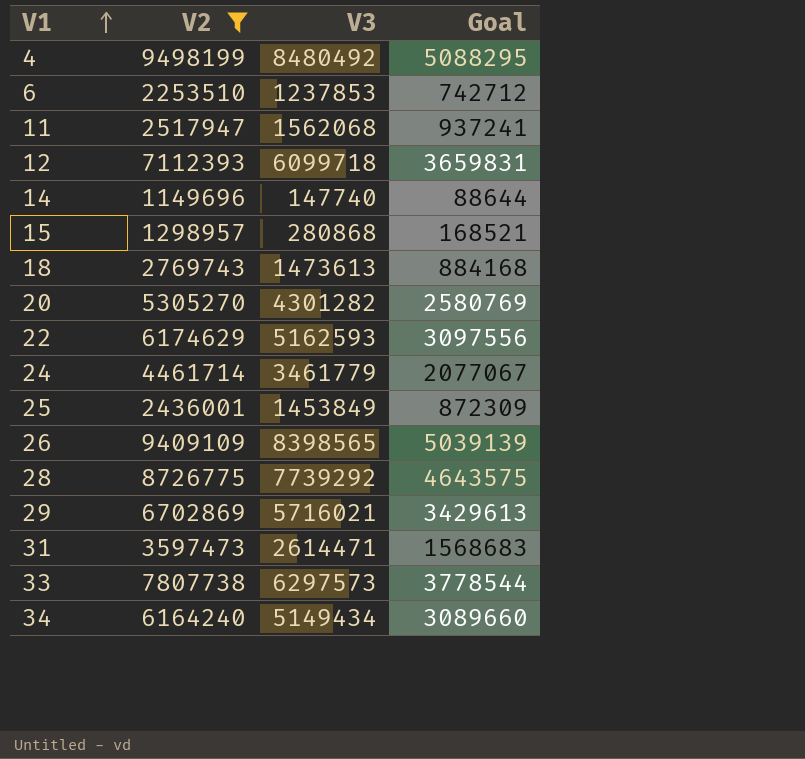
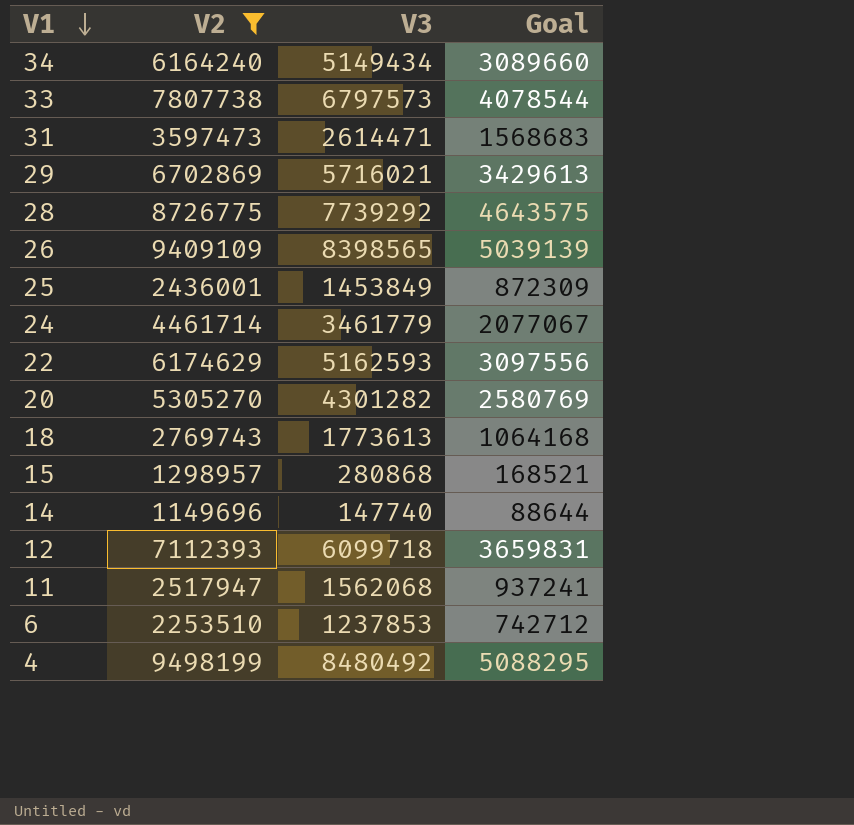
row order: V1 ascending -> V1 descending
33 | V3: 6297573 -> 6797573
33 | Goal: 3778544 -> 4078544
18 | V3: 1473613 -> 1773613
18 | Goal: 884168 -> 1064168

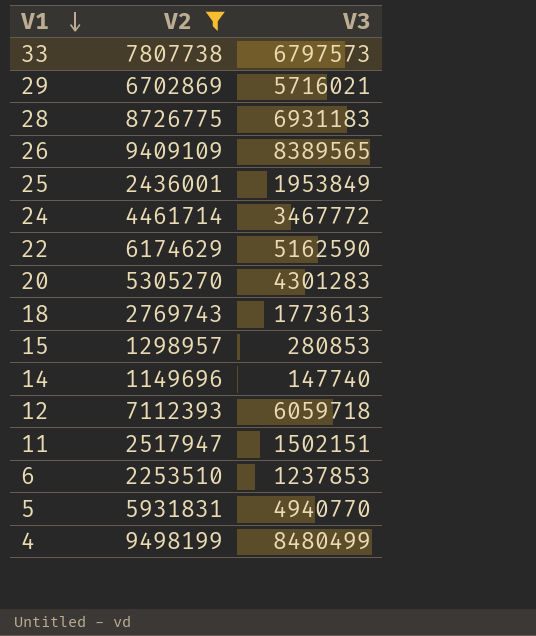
column Goal | formula: [V3] * 0.6 -> none
row 34: 6164240 | 5149434 | 3089660 -> none
row 31: 3597473 | 2614471 | 1568683 -> none
28 | V3: 7739292 -> 6931183
26 | V3: 8398565 -> 8389565
25 | V3: 1453849 -> 1953849
24 | V3: 3461779 -> 3467772
22 | V3: 5162593 -> 5162590
20 | V3: 4301282 -> 4301283
15 | V3: 280868 -> 280853
12 | V3: 6099718 -> 6059718
11 | V3: 1562068 -> 1502151
row 5: none -> 5931831 | 4940770
4 | V3: 8480492 -> 8480499

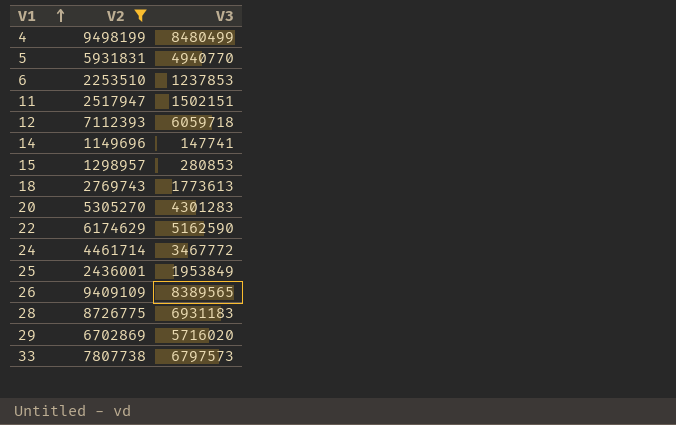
row order: V1 descending -> V1 ascending
14 | V3: 147740 -> 147741
29 | V3: 5716021 -> 5716020

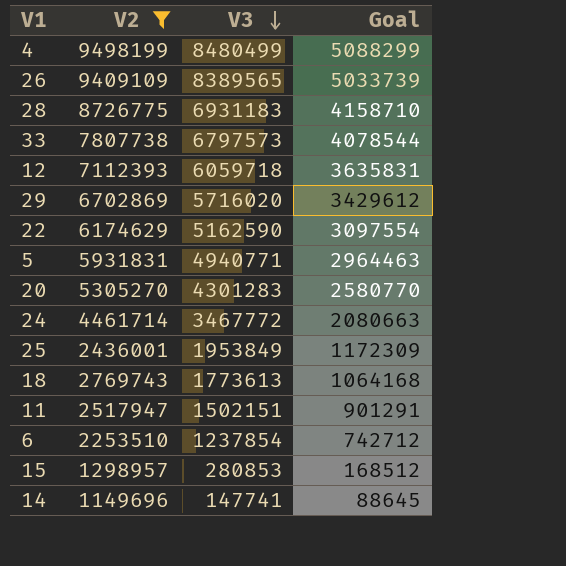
row order: V1 ascending -> V3 descending
column Goal | formula: none -> [V3] * 0.6
5 | V3: 4940770 -> 4940771
6 | V3: 1237853 -> 1237854

